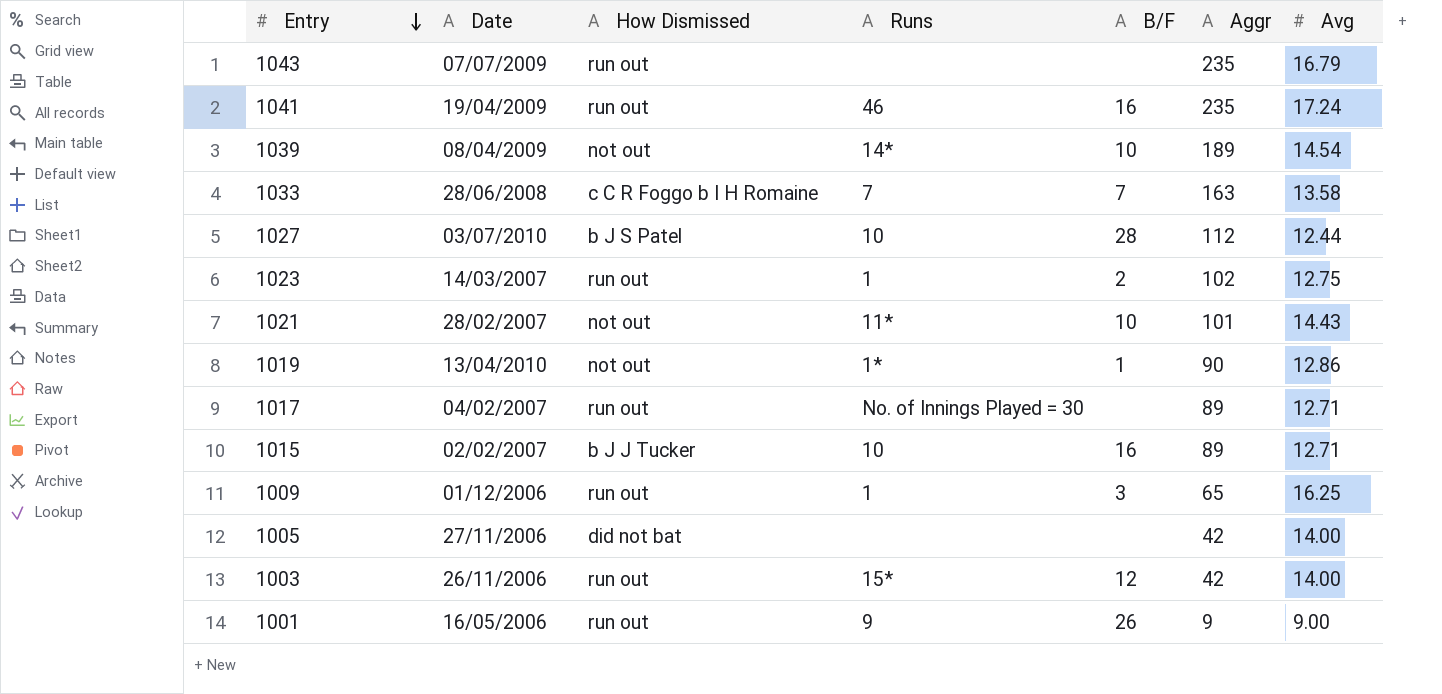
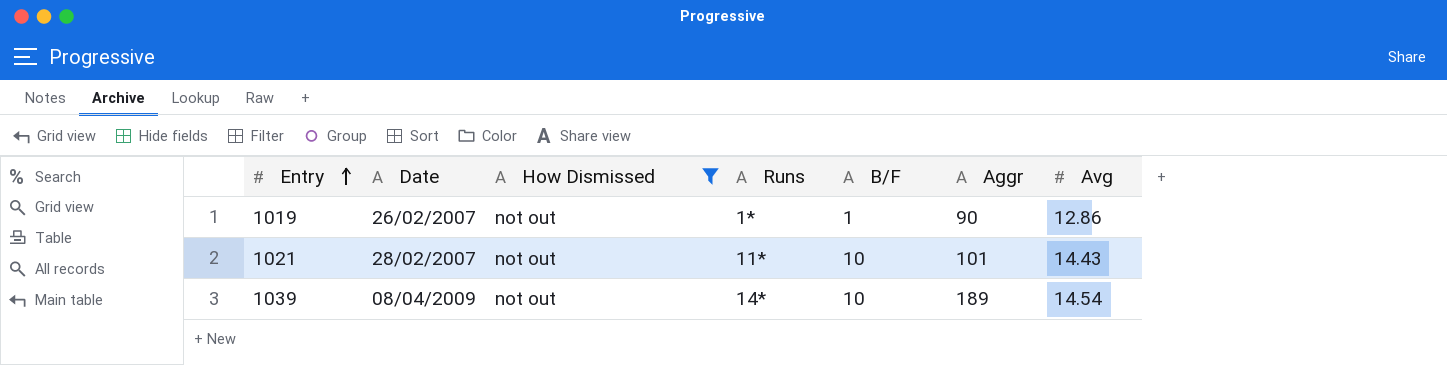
filter: none -> How Dismissed = not out
row order: Entry descending -> Entry ascending
1019 | Date: 13/04/2010 -> 26/02/2007

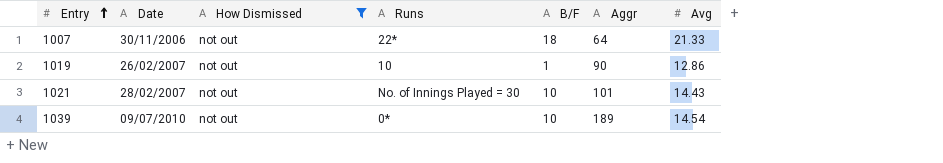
row 1007: none -> 30/11/2006 | not out | 22* | 18 | 64 | 21.33
1019 | Runs: 1* -> 10
1021 | Runs: 11* -> No. of Innings Played = 30
1039 | Date: 08/04/2009 -> 09/07/2010
1039 | Runs: 14* -> 0*

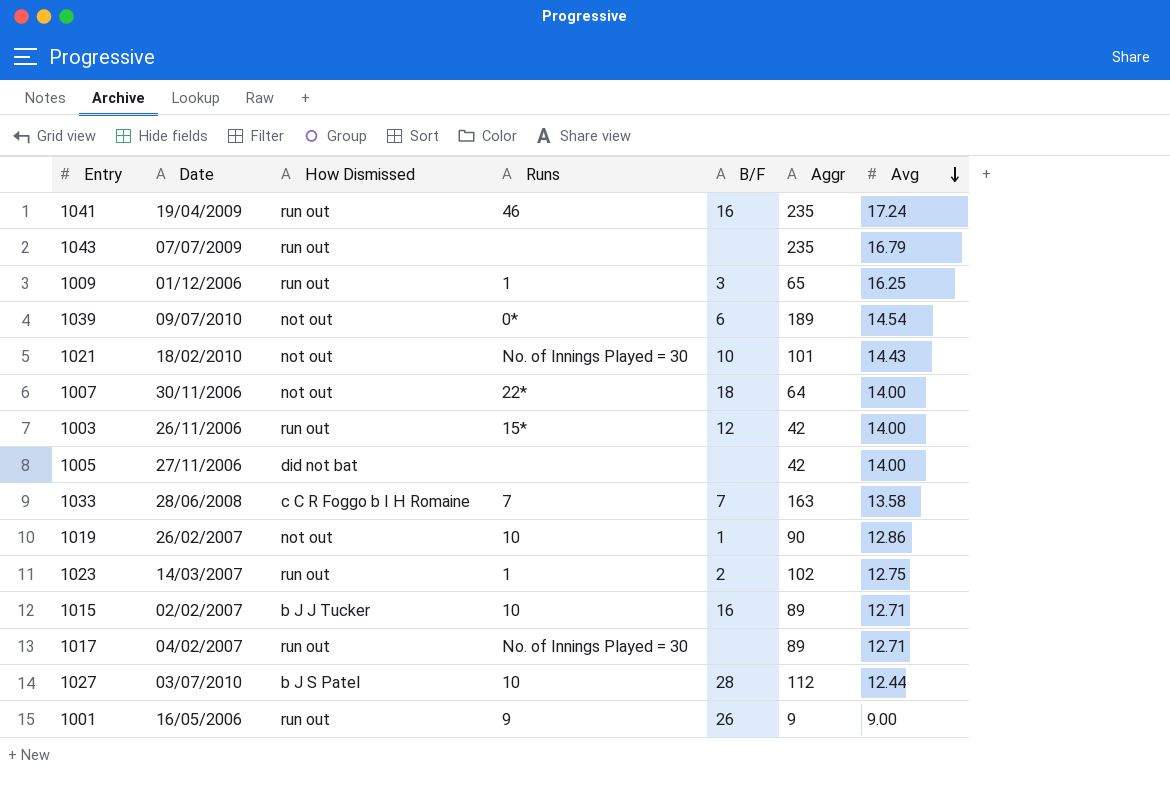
filter: How Dismissed = not out -> none
row order: Entry ascending -> Avg descending
1039 | B/F: 10 -> 6
1021 | Date: 28/02/2007 -> 18/02/2010
1007 | Avg: 21.33 -> 14.00

